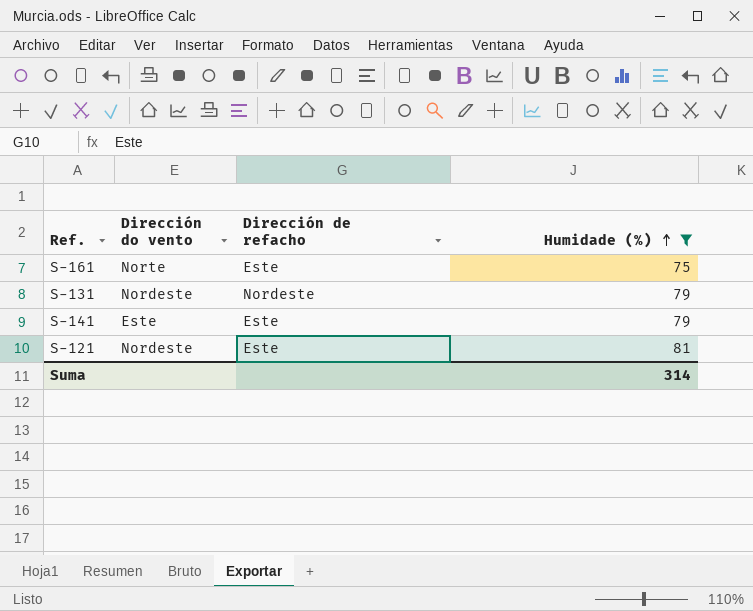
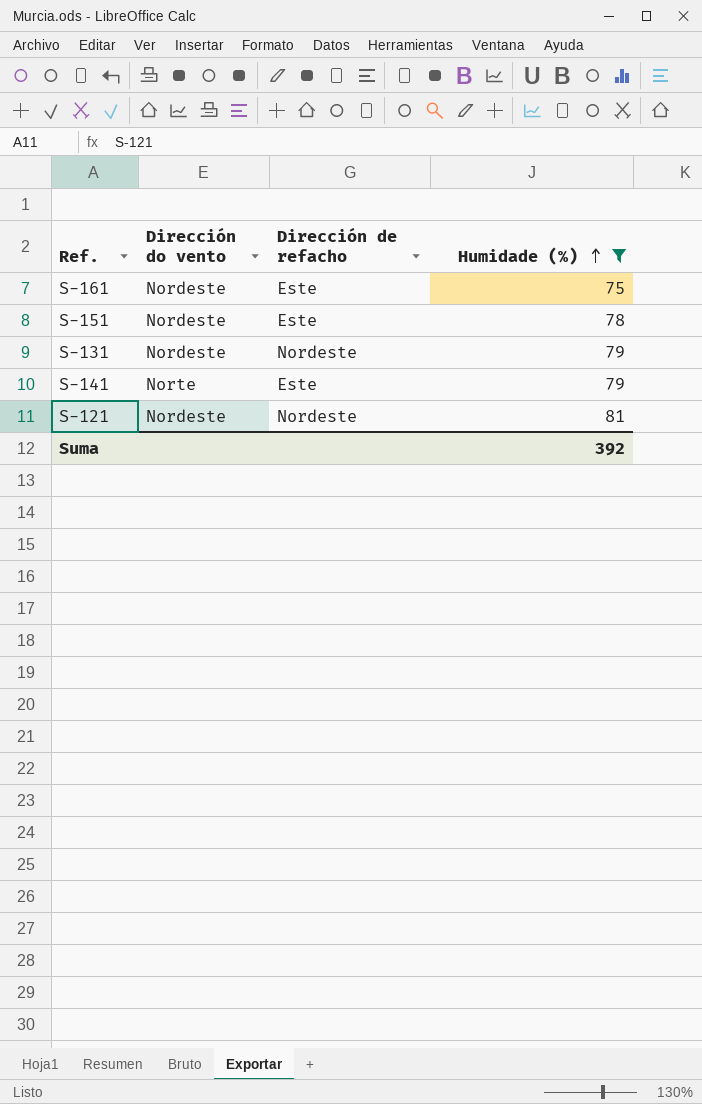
S-161 | Dirección do vento: Norte -> Nordeste
row S-151: none -> Nordeste | Este | 78
S-141 | Dirección do vento: Este -> Norte
S-121 | Dirección de refacho: Este -> Nordeste
Suma | Humidade (%): 314 -> 392

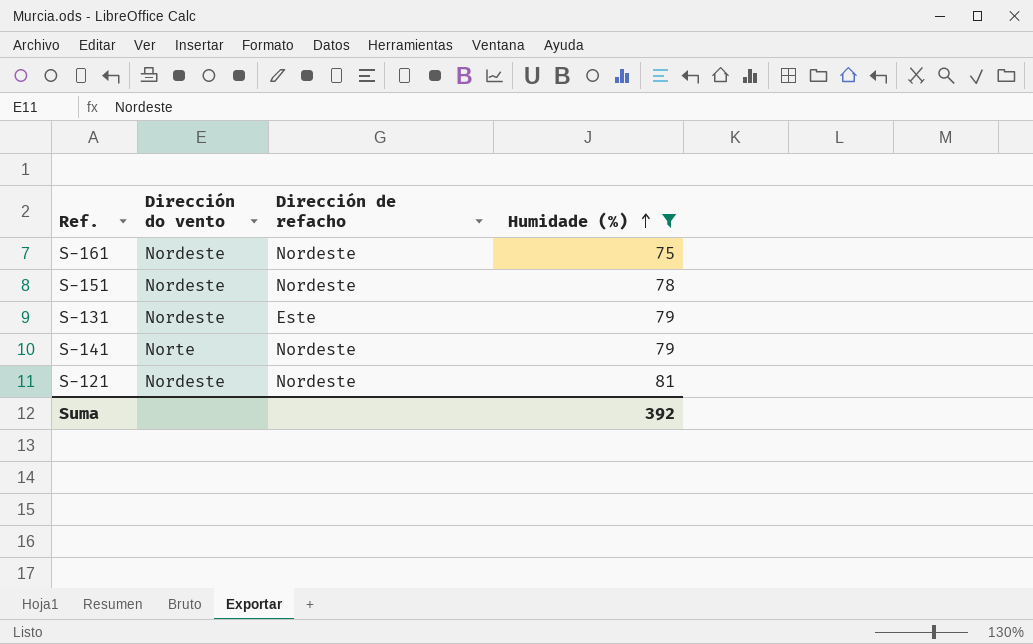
S-161 | Dirección de refacho: Este -> Nordeste
S-151 | Dirección de refacho: Este -> Nordeste
S-131 | Dirección de refacho: Nordeste -> Este
S-141 | Dirección de refacho: Este -> Nordeste

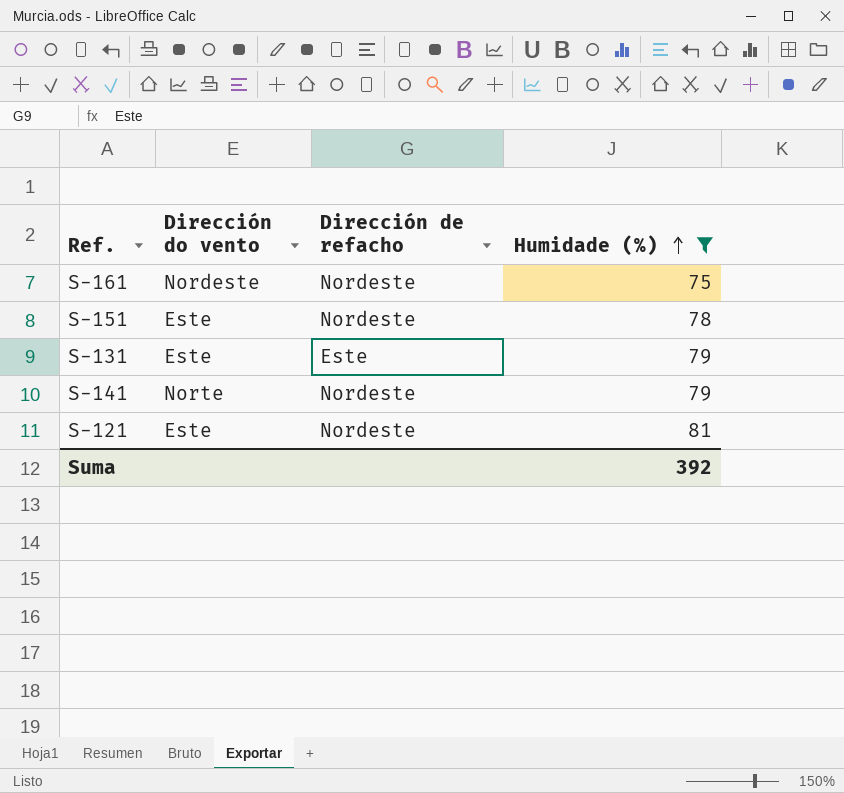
S-151 | Dirección do vento: Nordeste -> Este
S-131 | Dirección do vento: Nordeste -> Este
S-121 | Dirección do vento: Nordeste -> Este

